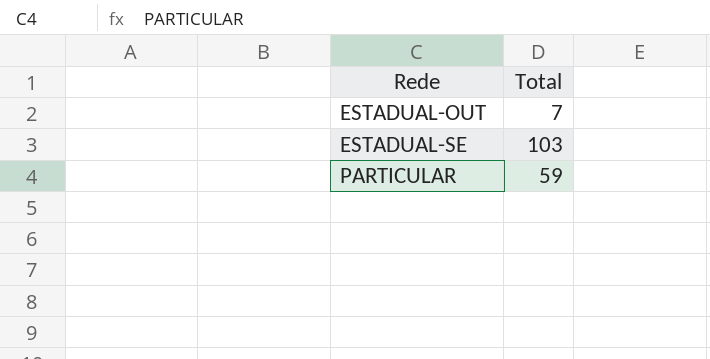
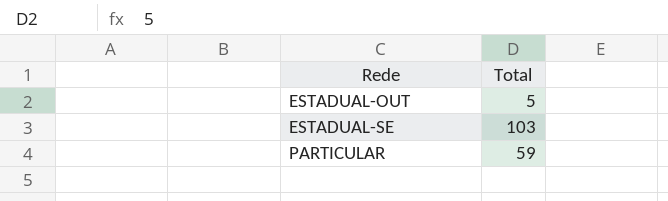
ESTADUAL-OUT | Total: 7 -> 5

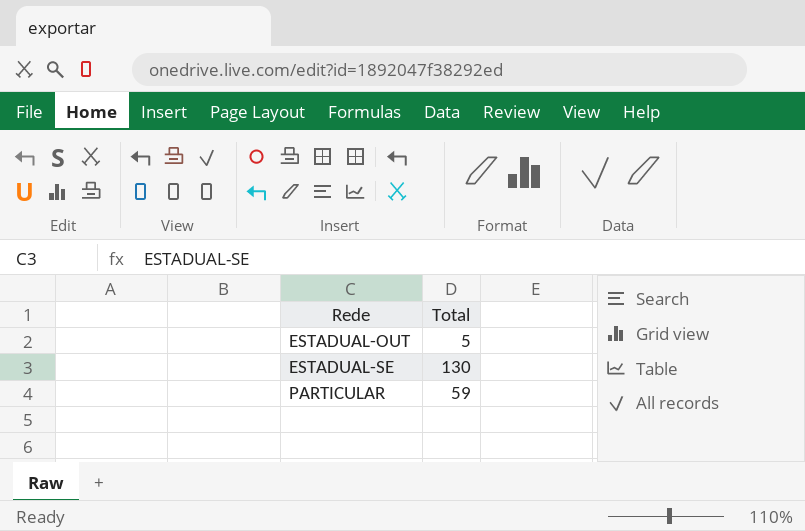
ESTADUAL-SE | Total: 103 -> 130

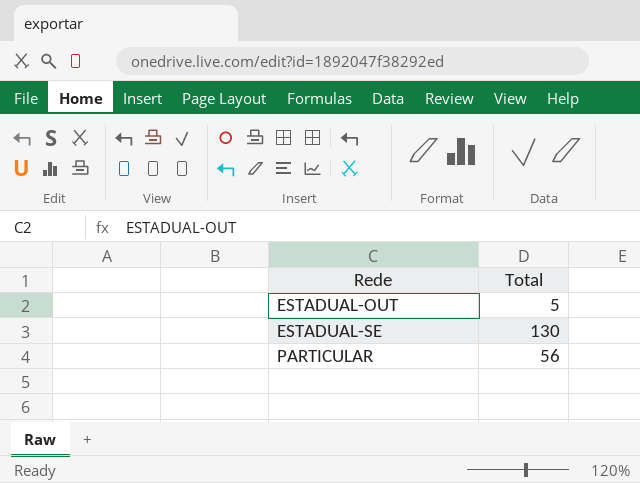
PARTICULAR | Total: 59 -> 56

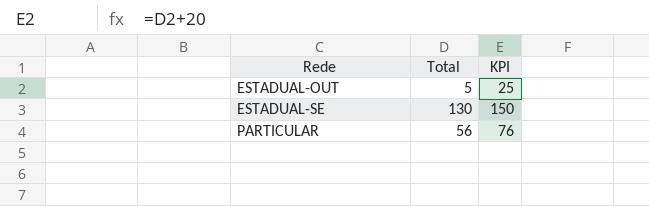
column KPI | formula: none -> [Total] + 20

